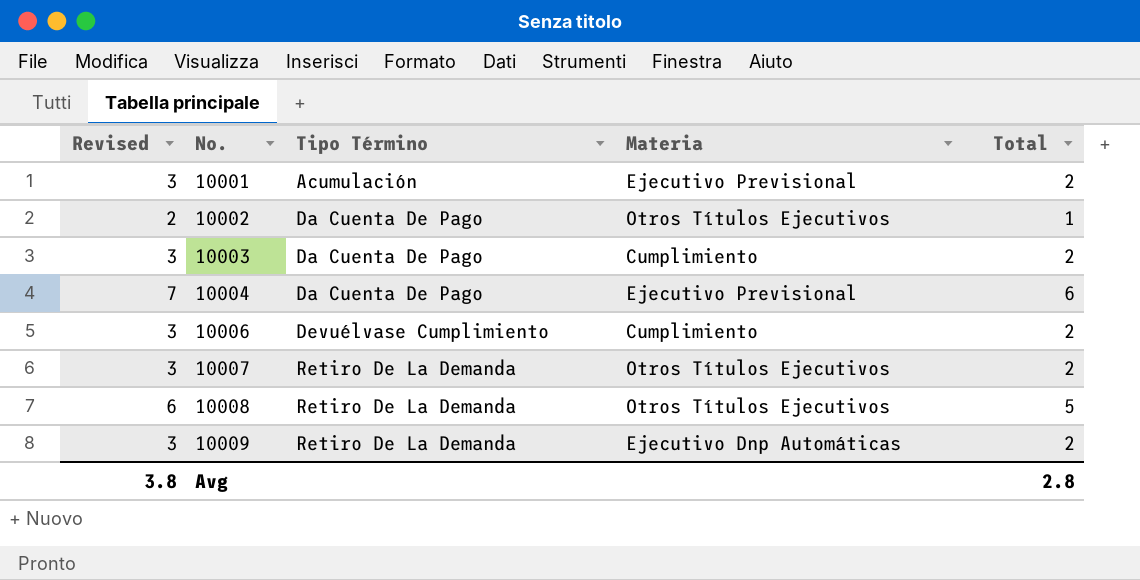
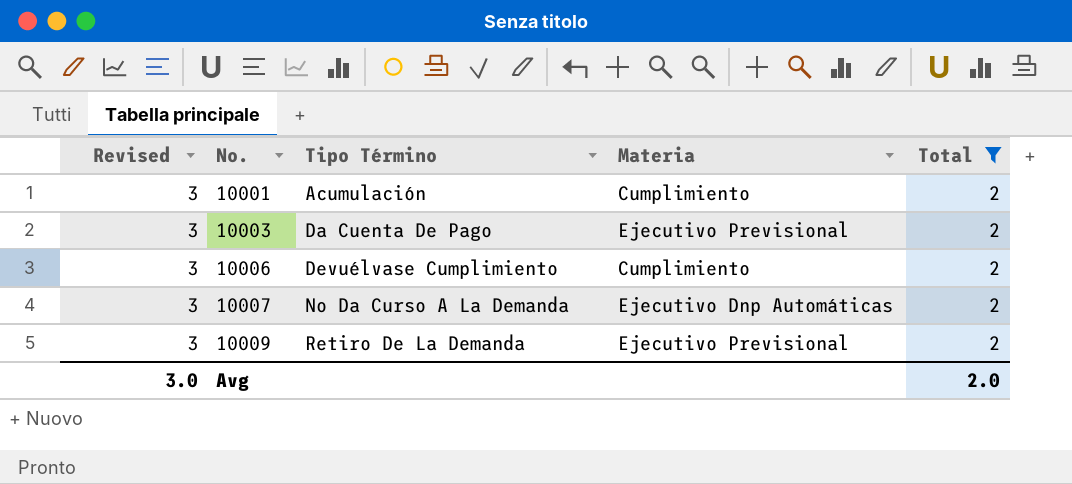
filter: none -> Total = 2
10001 | Materia: Ejecutivo Previsional -> Cumplimiento
10003 | Materia: Cumplimiento -> Ejecutivo Previsional
10007 | Tipo Término: Retiro De La Demanda -> No Da Curso A La Demanda
10007 | Materia: Otros Títulos Ejecutivos -> Ejecutivo Dnp Automáticas
10009 | Materia: Ejecutivo Dnp Automáticas -> Ejecutivo Previsional
Avg | Revised: 3.8 -> 3.0
Avg | Total: 2.8 -> 2.0

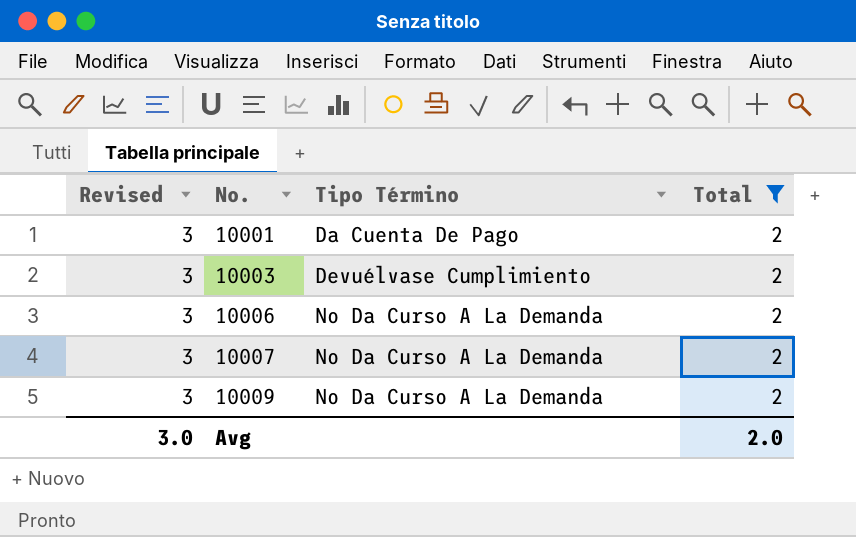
column Materia | position: 4 -> none
10001 | Tipo Término: Acumulación -> Da Cuenta De Pago
10003 | Tipo Término: Da Cuenta De Pago -> Devuélvase Cumplimiento
10006 | Tipo Término: Devuélvase Cumplimiento -> No Da Curso A La Demanda
10009 | Tipo Término: Retiro De La Demanda -> No Da Curso A La Demanda

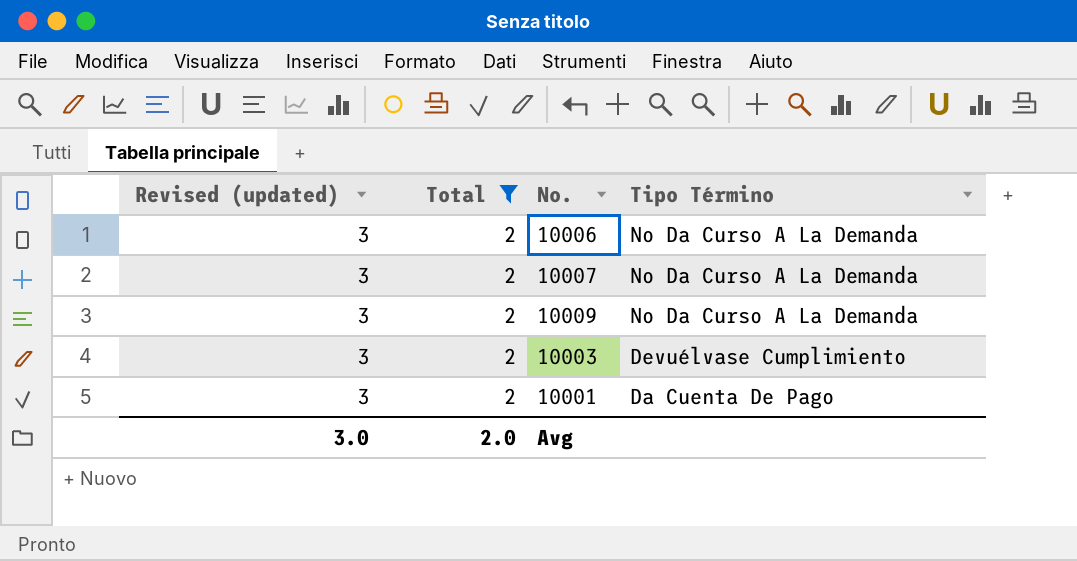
row order: No. ascending -> Tipo Término descending
column name: Revised -> Revised (updated)
column Total | position: 4 -> 2

